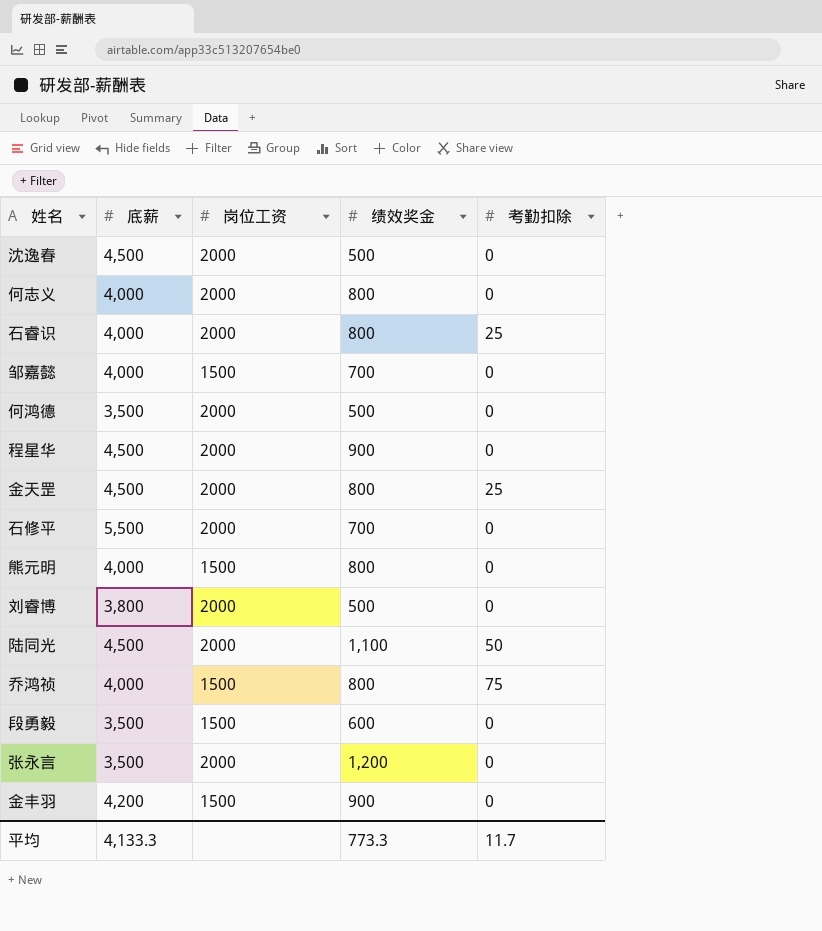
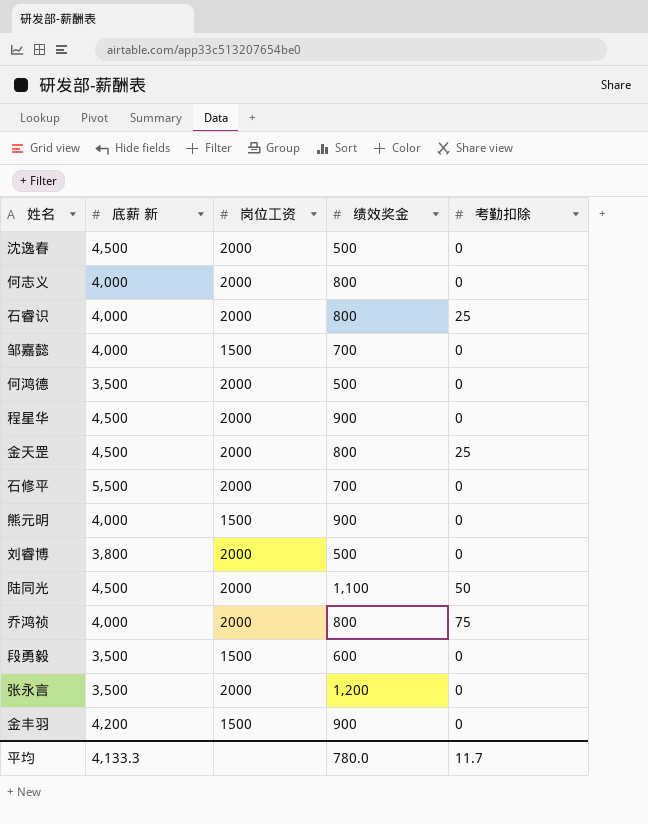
column name: 底薪 -> 底薪 新
熊元明 | 绩效奖金: 800 -> 900
乔鸿祯 | 岗位工资: 1500 -> 2000
平均 | 绩效奖金: 773.3 -> 780.0

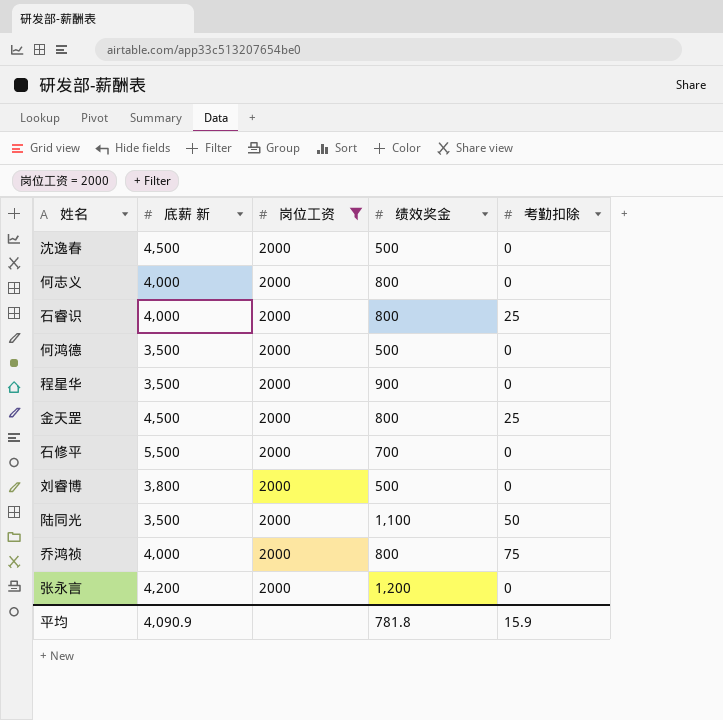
filter: none -> 岗位工资 = 2000
程星华 | 底薪 新: 4,500 -> 3,500
陆同光 | 底薪 新: 4,500 -> 3,500
张永言 | 底薪 新: 3,500 -> 4,200
平均 | 底薪 新: 4,133.3 -> 4,090.9
平均 | 绩效奖金: 780.0 -> 781.8
平均 | 考勤扣除: 11.7 -> 15.9

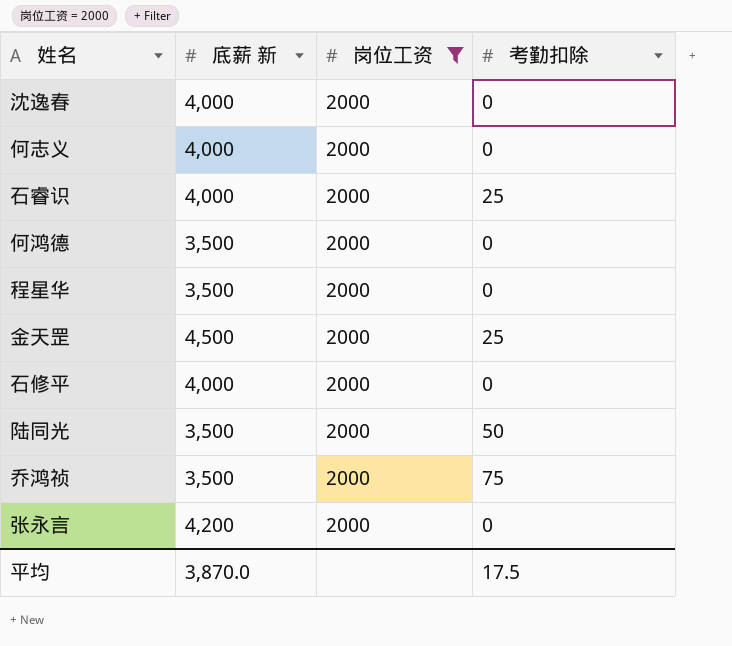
column 绩效奖金 | position: 4 -> none
row 刘睿博: 3,800 | 2000 | 500 | 0 -> none
沈逸春 | 底薪 新: 4,500 -> 4,000
石修平 | 底薪 新: 5,500 -> 4,000
乔鸿祯 | 底薪 新: 4,000 -> 3,500
平均 | 底薪 新: 4,090.9 -> 3,870.0
平均 | 考勤扣除: 15.9 -> 17.5

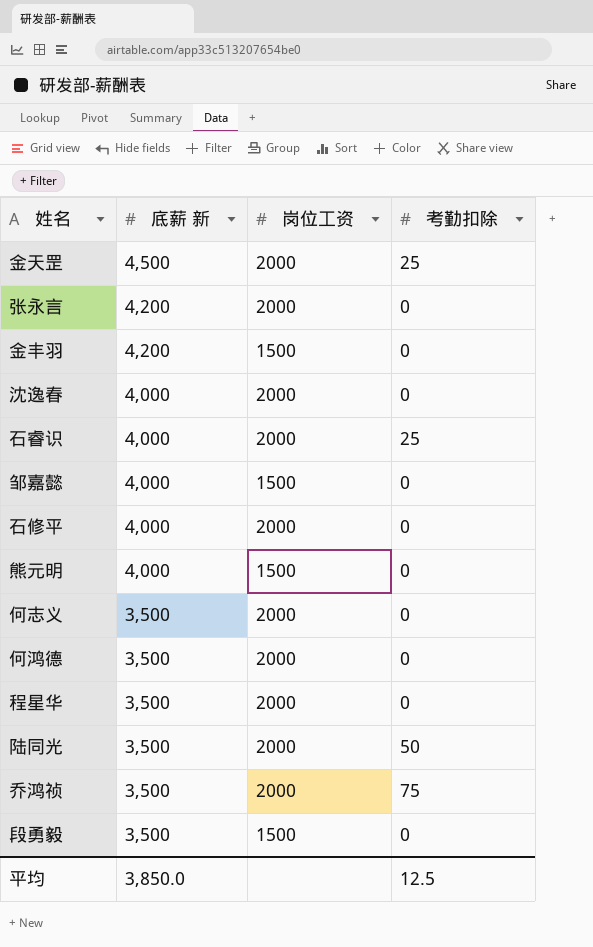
filter: 岗位工资 = 2000 -> none
row order: none -> 底薪 新 descending
何志义 | 底薪 新: 4,000 -> 3,500
平均 | 底薪 新: 3,870.0 -> 3,850.0
平均 | 考勤扣除: 17.5 -> 12.5

